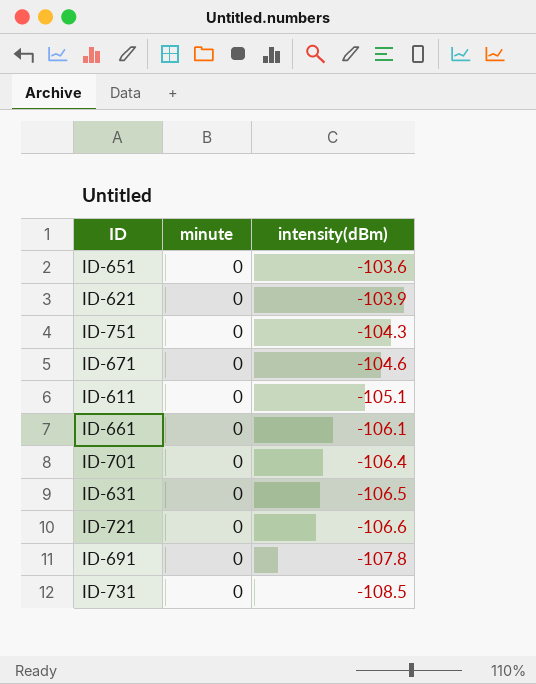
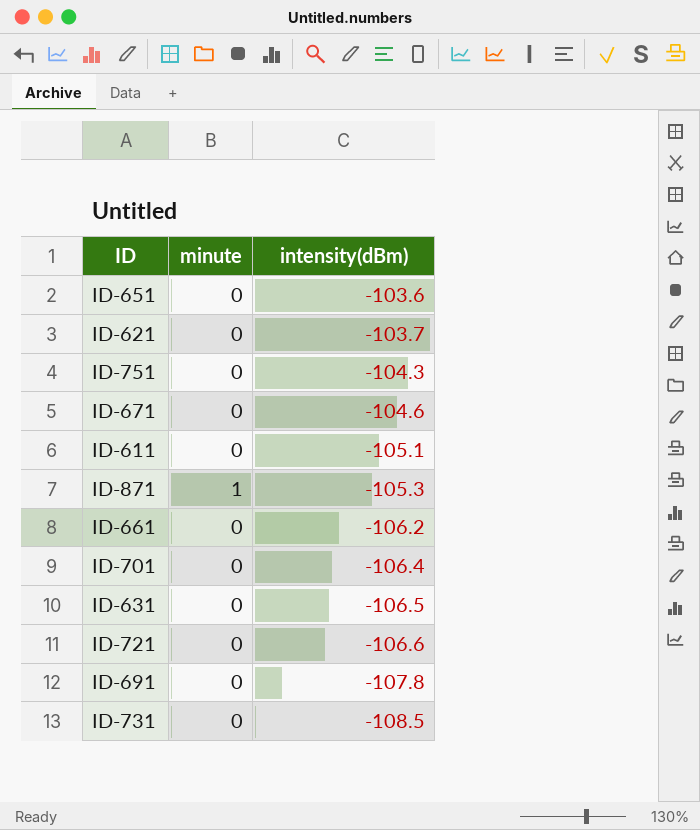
ID-621 | intensity(dBm): -103.9 -> -103.7
row ID-871: none -> 1 | -105.3
ID-661 | intensity(dBm): -106.1 -> -106.2

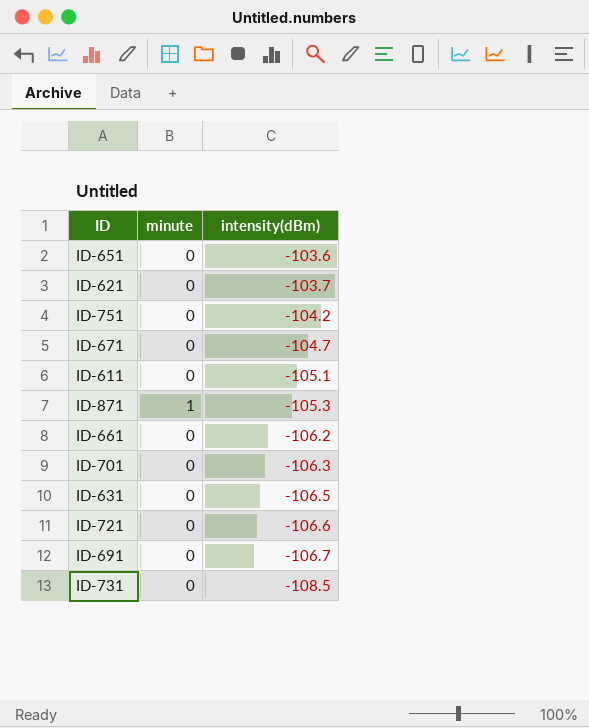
ID-751 | intensity(dBm): -104.3 -> -104.2
ID-671 | intensity(dBm): -104.6 -> -104.7
ID-701 | intensity(dBm): -106.4 -> -106.3
ID-691 | intensity(dBm): -107.8 -> -106.7

